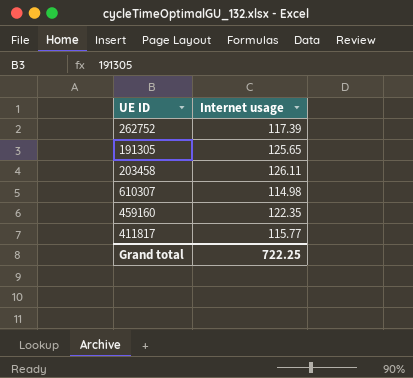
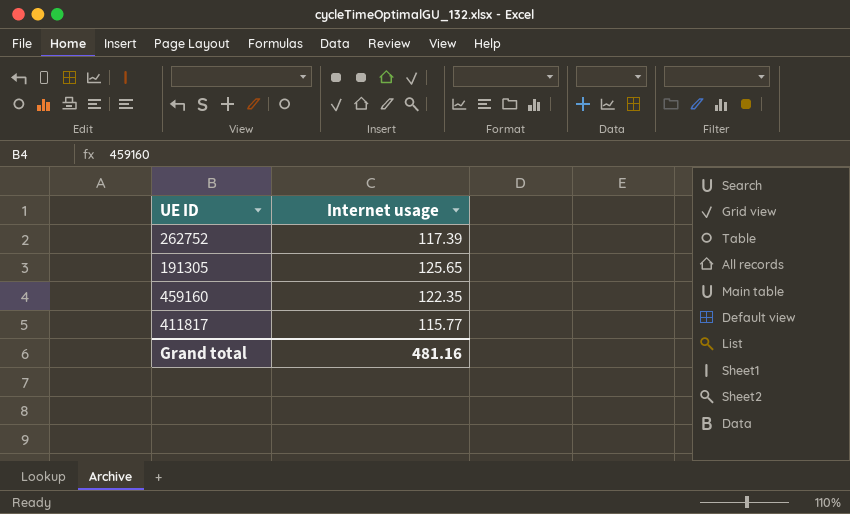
row 203458: 126.11 -> none
row 610307: 114.98 -> none
Grand total | Internet usage: 722.25 -> 481.16

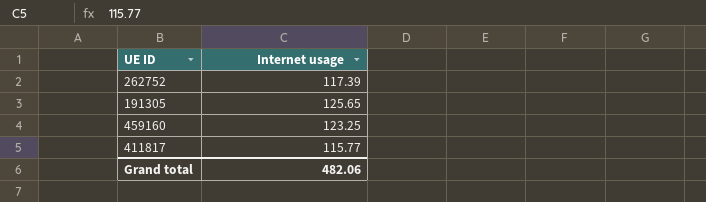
459160 | Internet usage: 122.35 -> 123.25
Grand total | Internet usage: 481.16 -> 482.06

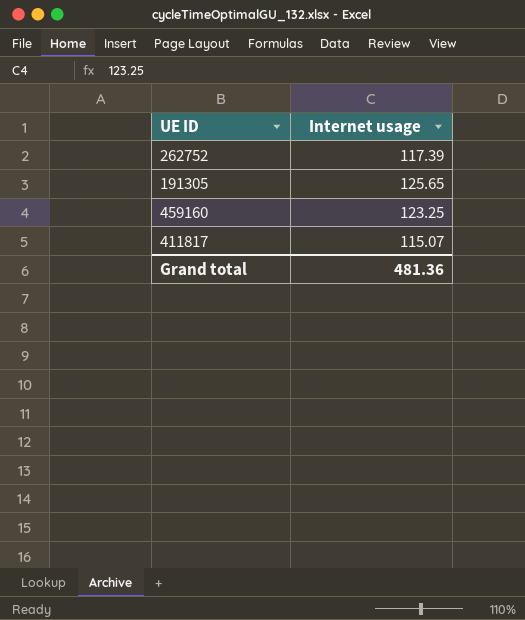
411817 | Internet usage: 115.77 -> 115.07
Grand total | Internet usage: 482.06 -> 481.36

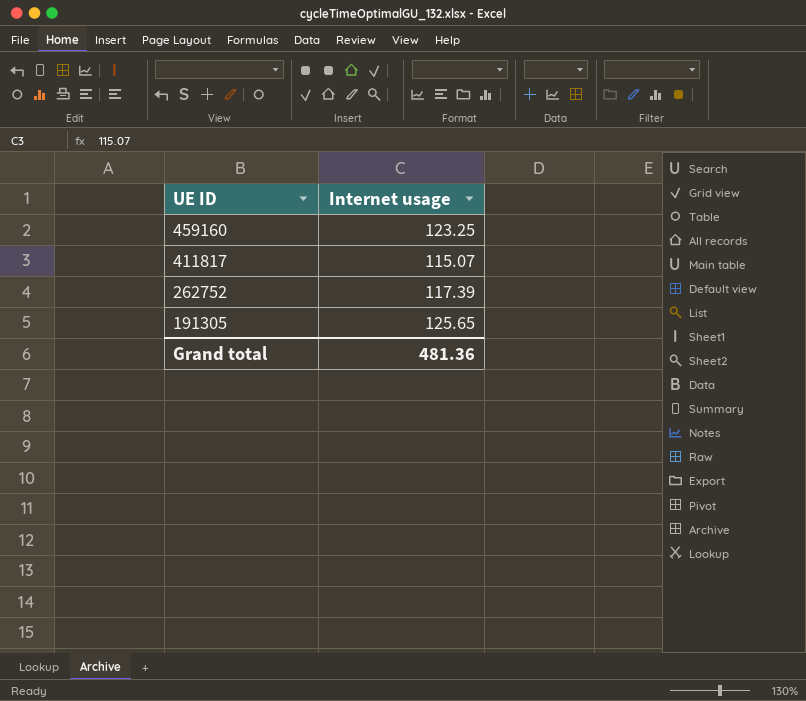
row order: none -> UE ID descending

